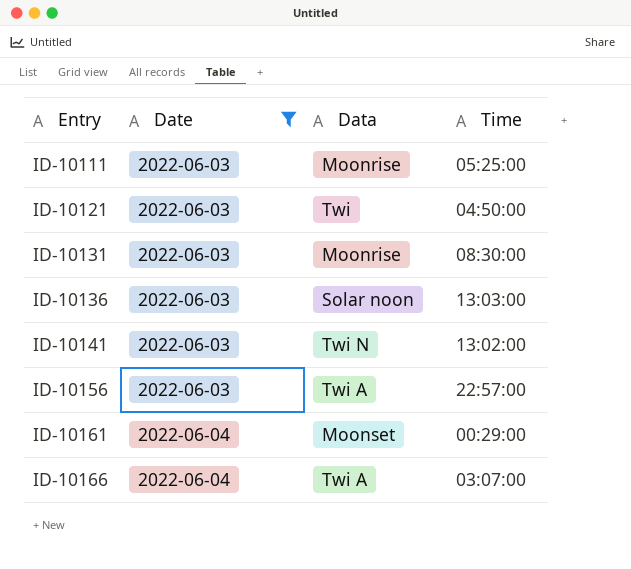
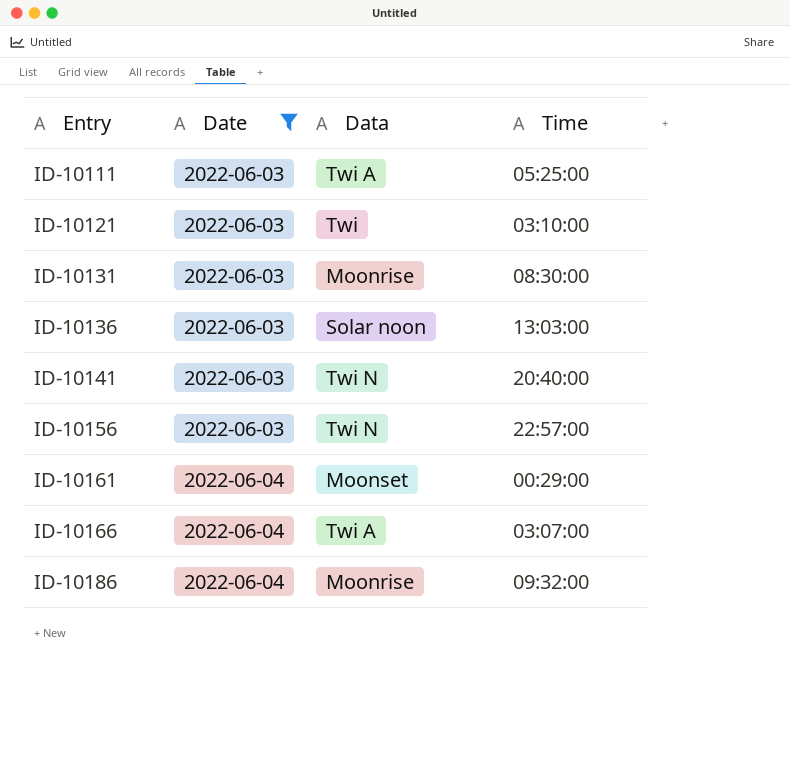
ID-10111 | Data: Moonrise -> Twi A
ID-10121 | Time: 04:50:00 -> 03:10:00
ID-10141 | Time: 13:02:00 -> 20:40:00
ID-10156 | Data: Twi A -> Twi N
row ID-10186: none -> 2022-06-04 | Moonrise | 09:32:00

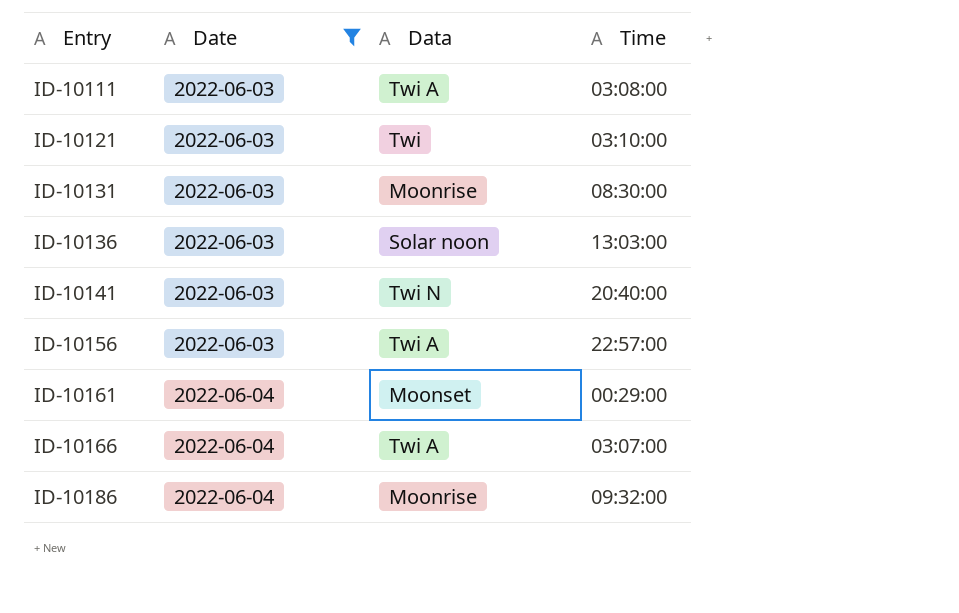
ID-10111 | Time: 05:25:00 -> 03:08:00
ID-10156 | Data: Twi N -> Twi A

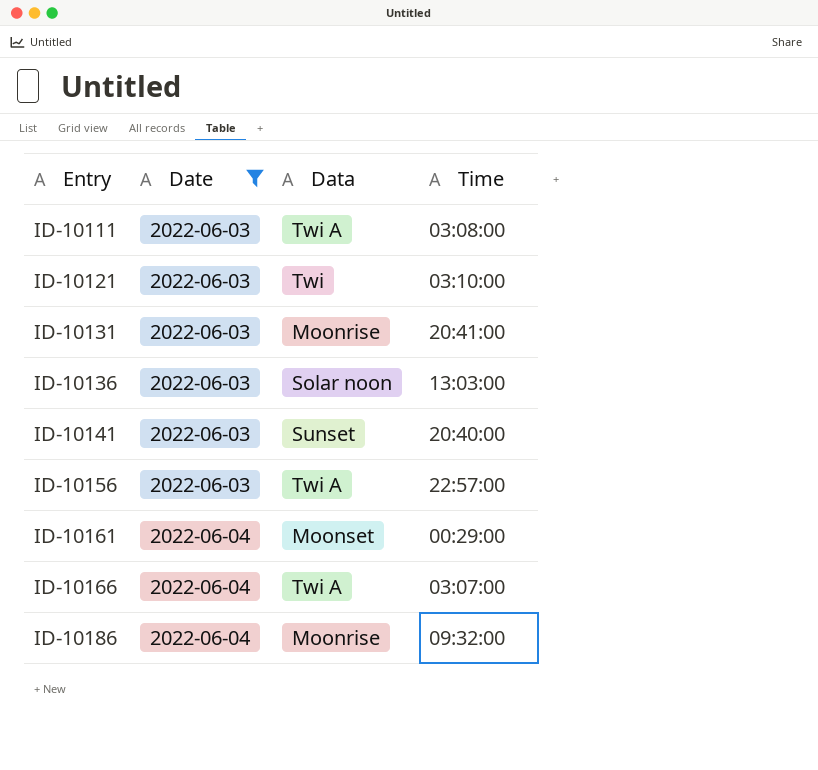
ID-10131 | Time: 08:30:00 -> 20:41:00
ID-10141 | Data: Twi N -> Sunset

